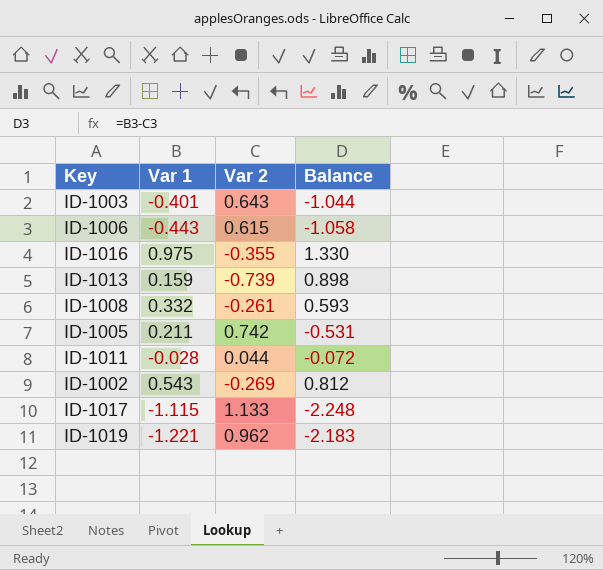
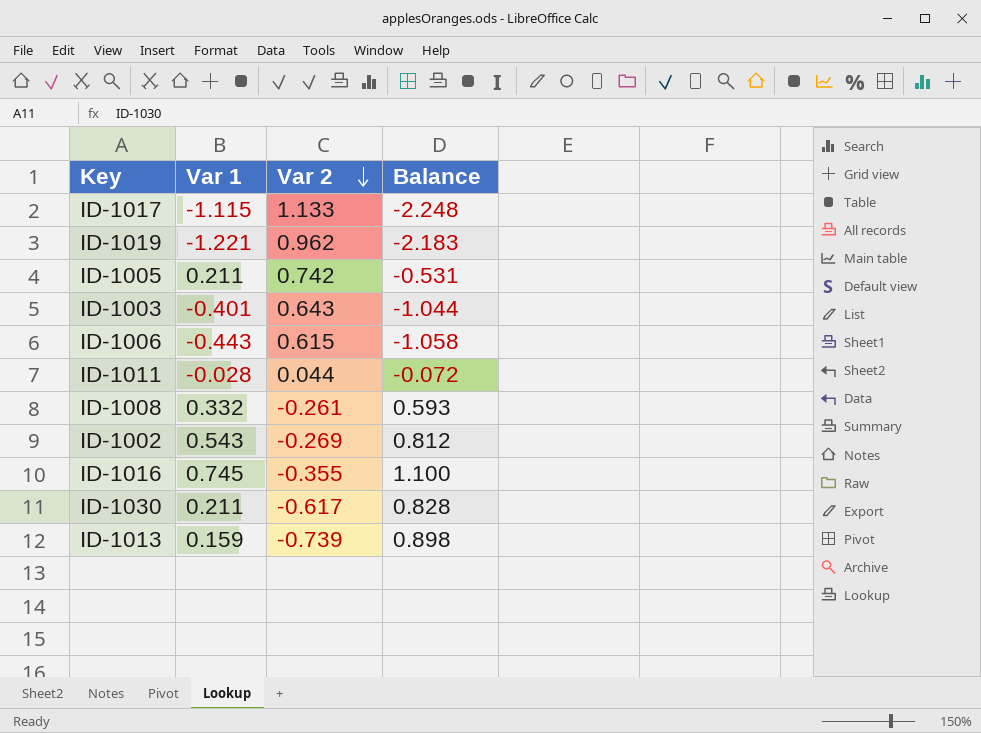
row order: none -> Var 2 descending
ID-1016 | Var 1: 0.975 -> 0.745
ID-1016 | Balance: 1.330 -> 1.100
row ID-1030: none -> 0.211 | -0.617 | 0.828

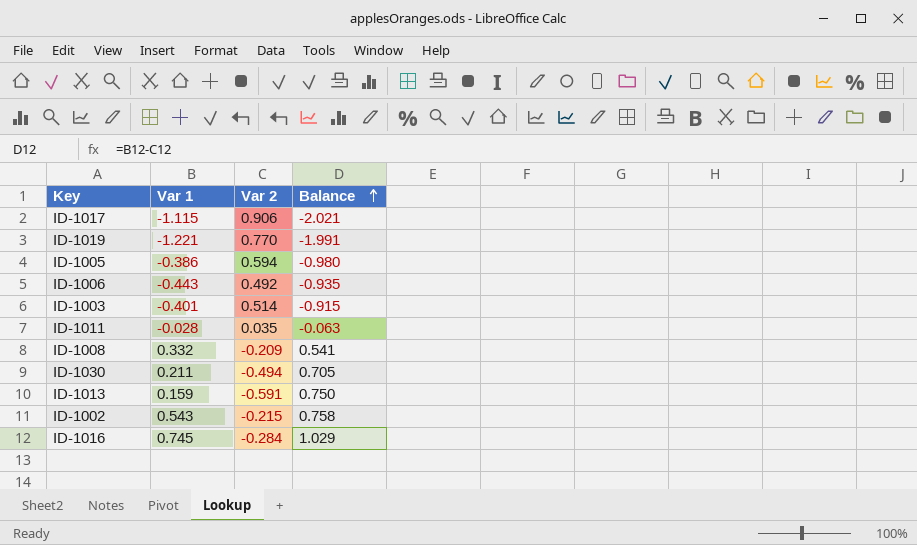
row order: Var 2 descending -> Balance ascending
ID-1017 | Var 2: 1.133 -> 0.906
ID-1017 | Balance: -2.248 -> -2.021
ID-1019 | Var 2: 0.962 -> 0.770
ID-1019 | Balance: -2.183 -> -1.991
ID-1005 | Var 1: 0.211 -> -0.386
ID-1005 | Var 2: 0.742 -> 0.594
ID-1005 | Balance: -0.531 -> -0.980
ID-1006 | Var 2: 0.615 -> 0.492
ID-1006 | Balance: -1.058 -> -0.935
ID-1003 | Var 2: 0.643 -> 0.514
ID-1003 | Balance: -1.044 -> -0.915
ID-1011 | Var 2: 0.044 -> 0.035
ID-1011 | Balance: -0.072 -> -0.063
ID-1008 | Var 2: -0.261 -> -0.209
ID-1008 | Balance: 0.593 -> 0.541
ID-1030 | Var 2: -0.617 -> -0.494
ID-1030 | Balance: 0.828 -> 0.705
ID-1013 | Var 2: -0.739 -> -0.591
ID-1013 | Balance: 0.898 -> 0.750
ID-1002 | Var 2: -0.269 -> -0.215
ID-1002 | Balance: 0.812 -> 0.758
ID-1016 | Var 2: -0.355 -> -0.284
ID-1016 | Balance: 1.100 -> 1.029

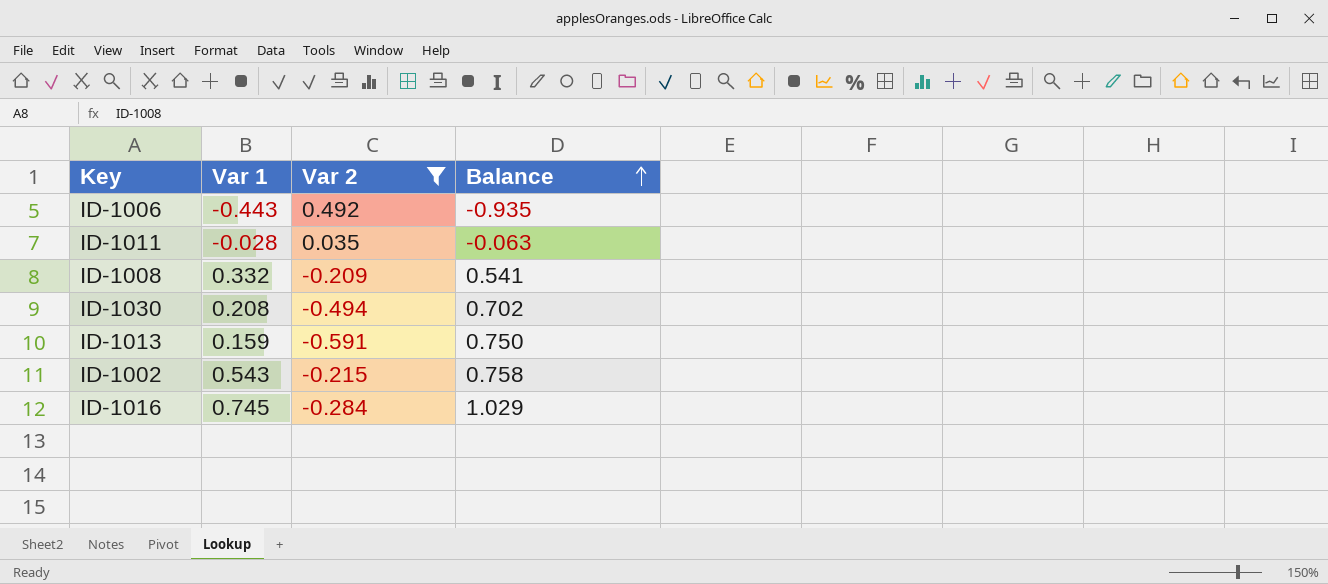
filter: none -> Var 2 <= 0.492
ID-1030 | Var 1: 0.211 -> 0.208
ID-1030 | Balance: 0.705 -> 0.702

